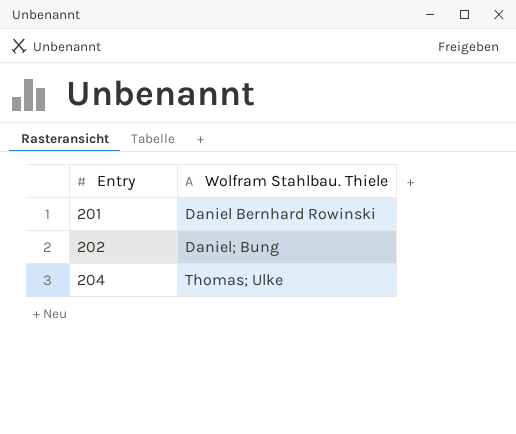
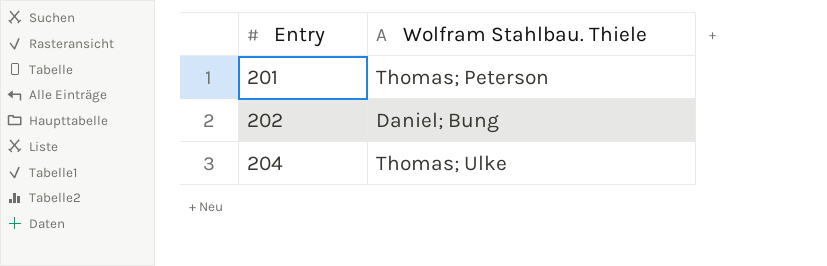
201 | Wolfram Stahlbau. Thiele: Daniel Bernhard Rowinski -> Thomas; Peterson

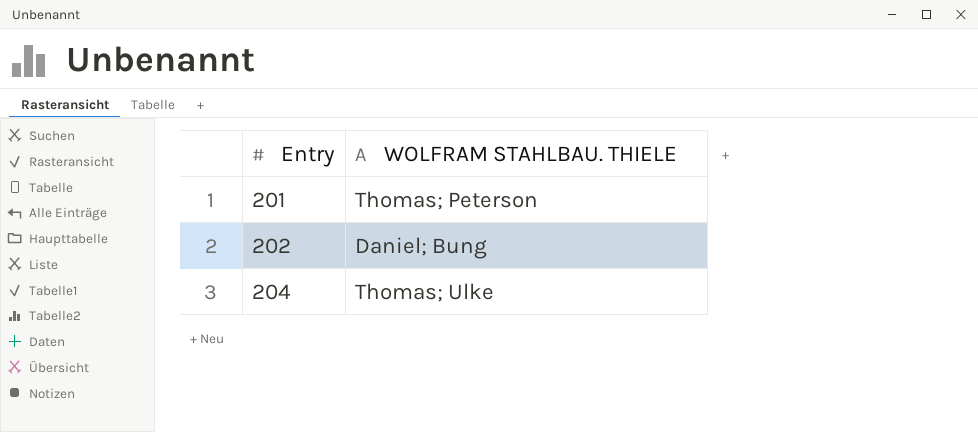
column name: Wolfram Stahlbau. Thiele -> WOLFRAM STAHLBAU. THIELE

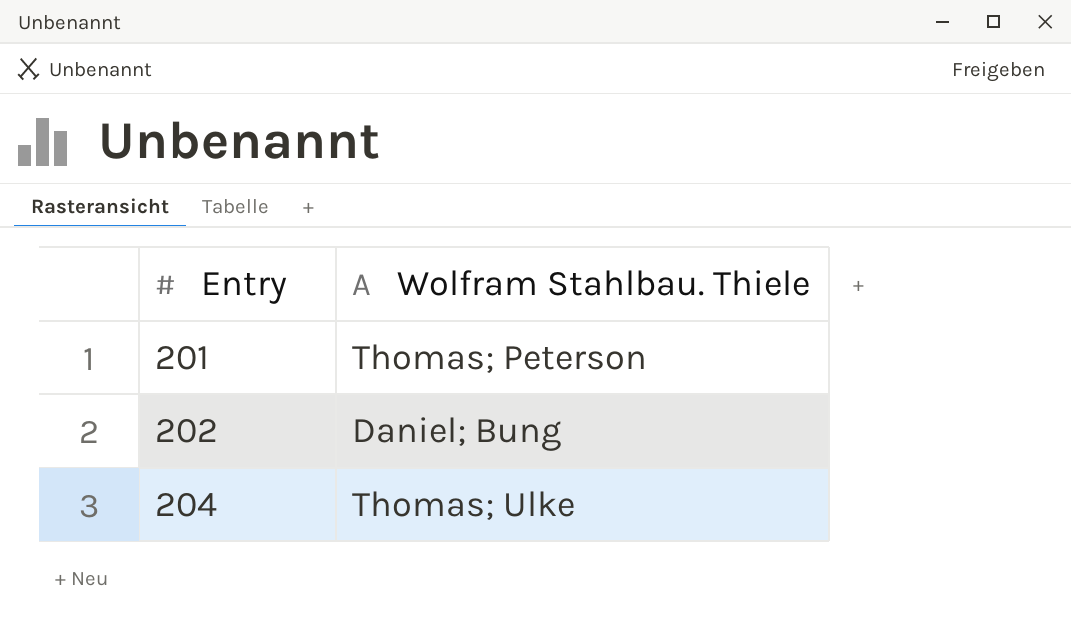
column name: WOLFRAM STAHLBAU. THIELE -> Wolfram Stahlbau. Thiele

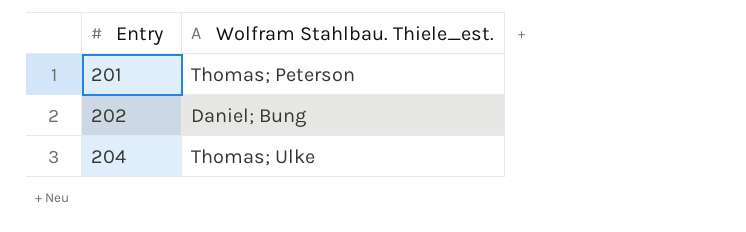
column name: Wolfram Stahlbau. Thiele -> Wolfram Stahlbau. Thiele_est.

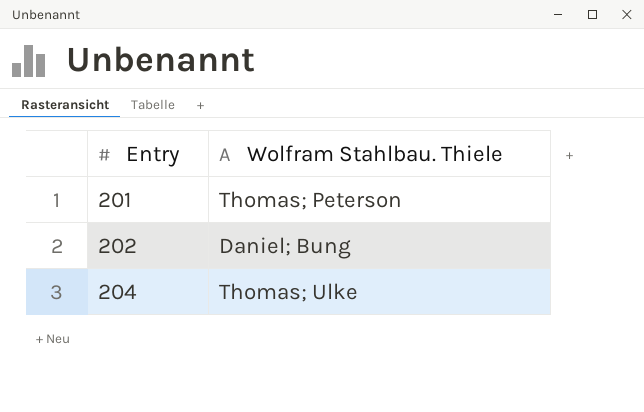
column name: Wolfram Stahlbau. Thiele_est. -> Wolfram Stahlbau. Thiele

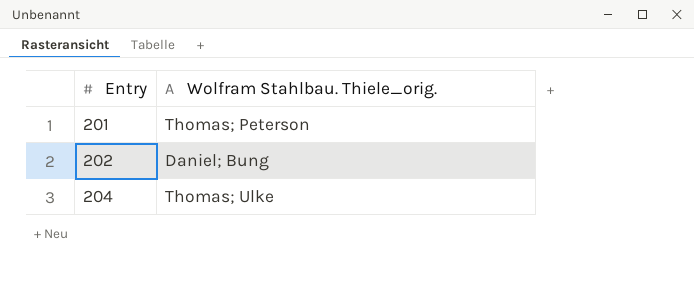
column name: Wolfram Stahlbau. Thiele -> Wolfram Stahlbau. Thiele_orig.

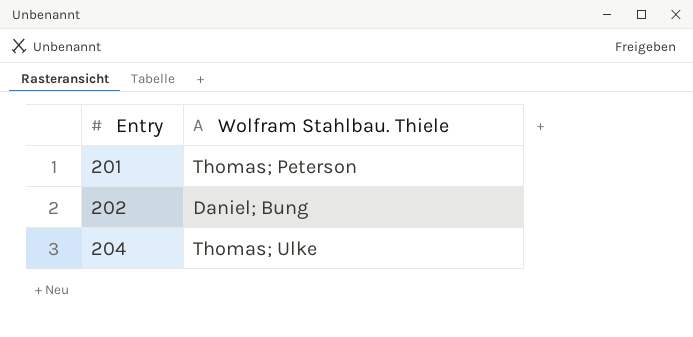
column name: Wolfram Stahlbau. Thiele_orig. -> Wolfram Stahlbau. Thiele

